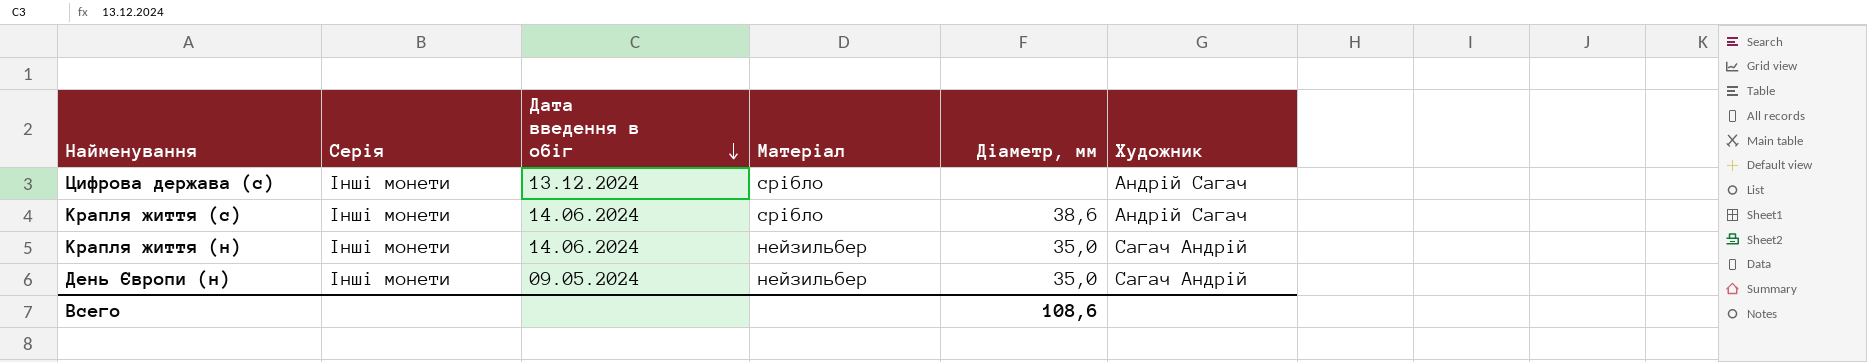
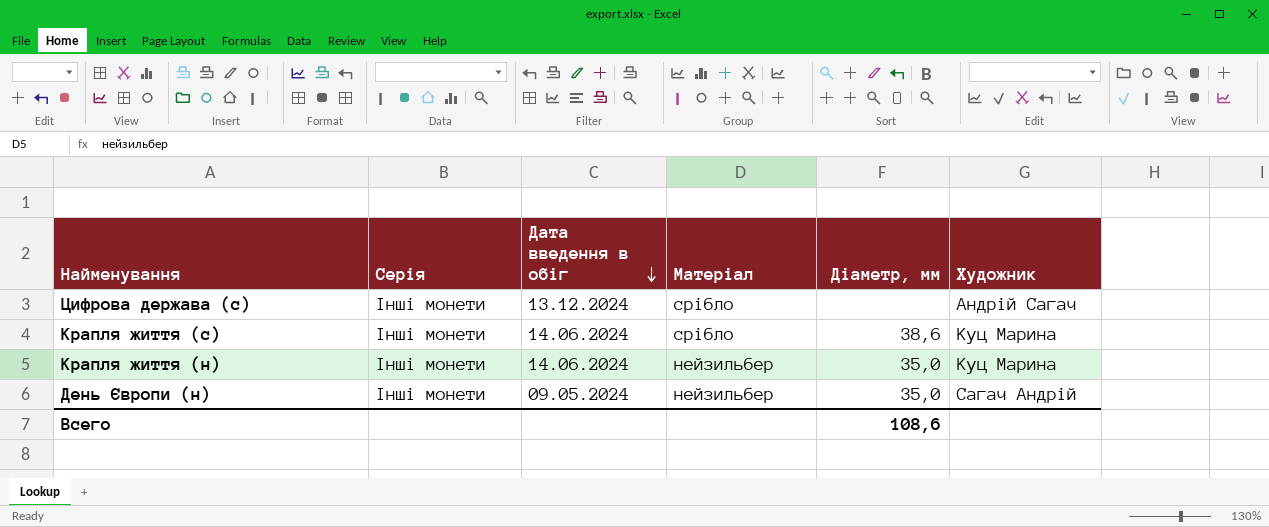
Крапля життя (c) | Художник: Андрій Сагач -> Куц Марина
Крапля життя (н) | Художник: Сагач Андрій -> Куц Марина

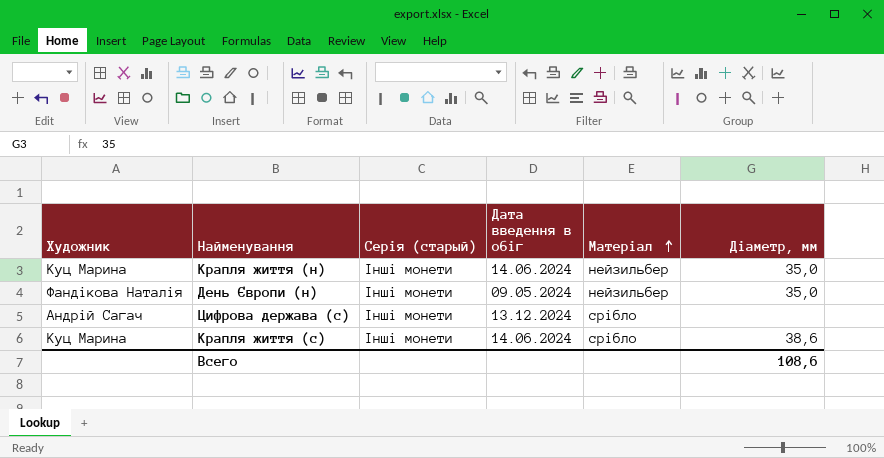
row order: Дата введення в обіг descending -> Матеріал ascending
column Художник | position: 6 -> 1
column name: Серія -> Серія (старый)
День Європи (н) | Художник: Сагач Андрій -> Фандікова Наталія

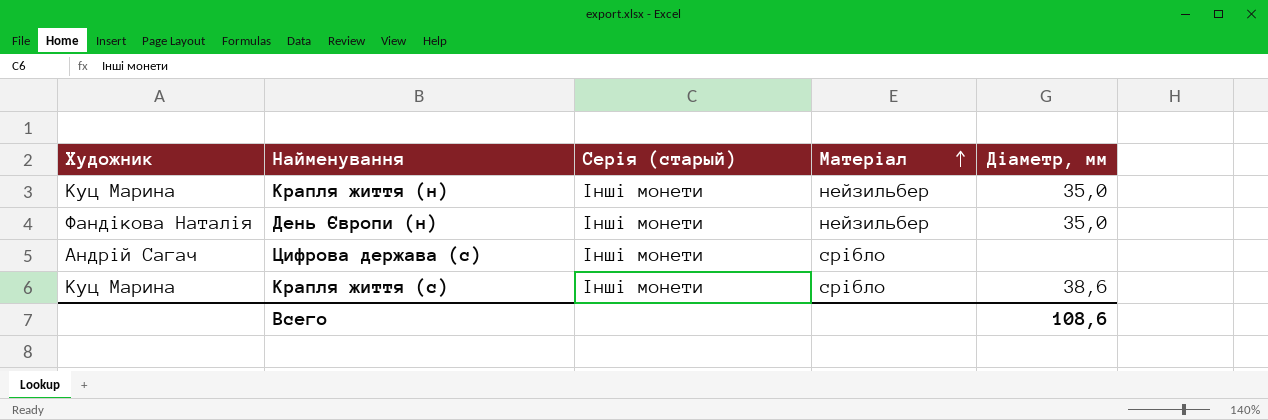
column Дата введення в обіг | position: 4 -> none

